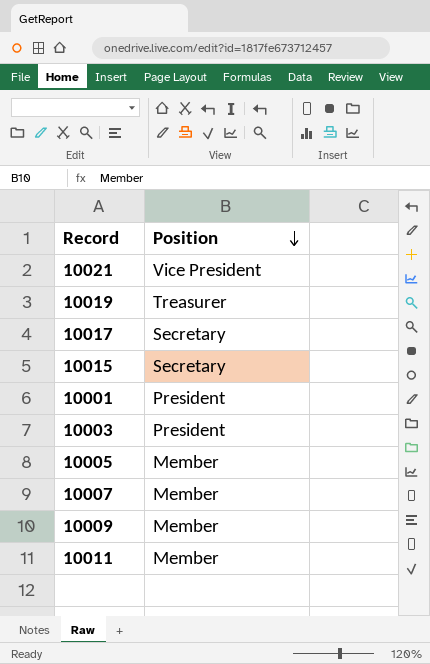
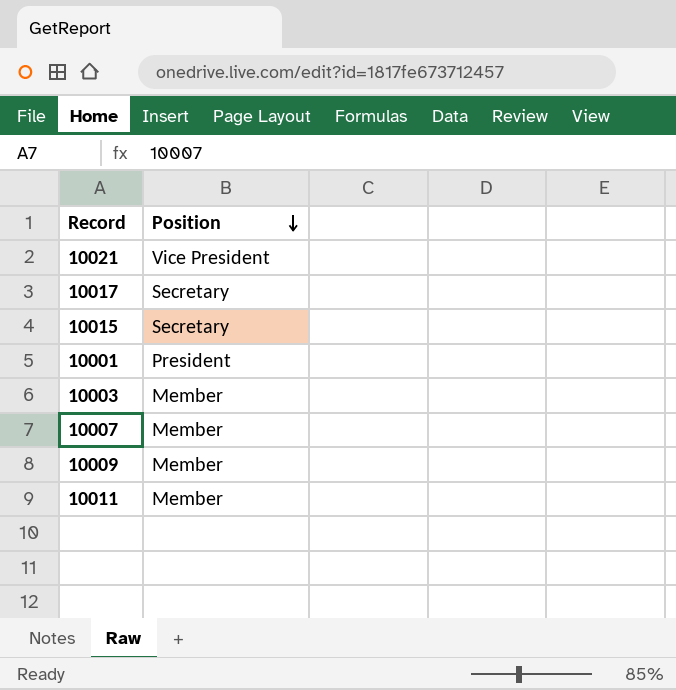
row 10019: Treasurer -> none
row 10005: Member -> none
10003 | Position: President -> Member

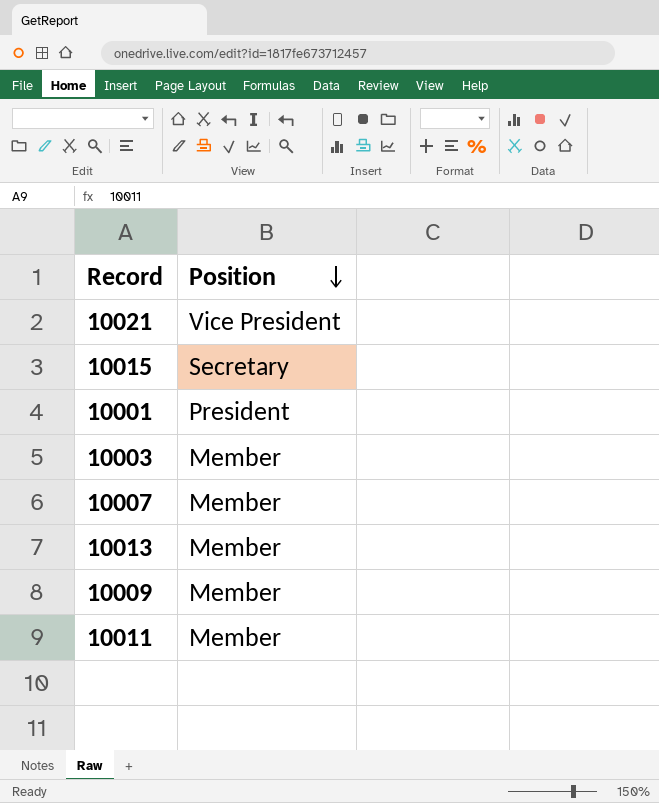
row 10017: Secretary -> none
row 10013: none -> Member

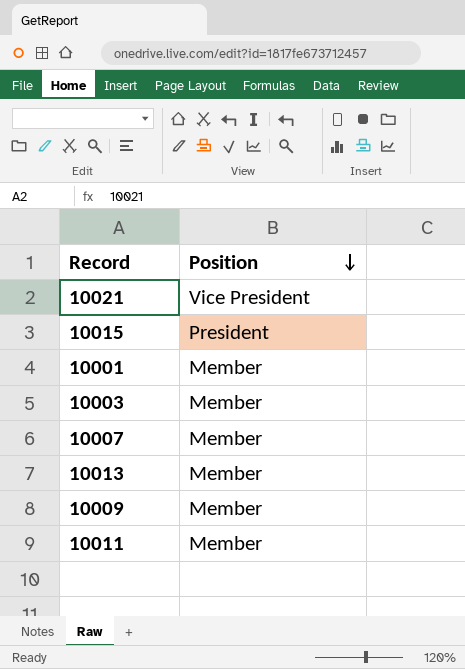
10015 | Position: Secretary -> President
10001 | Position: President -> Member

